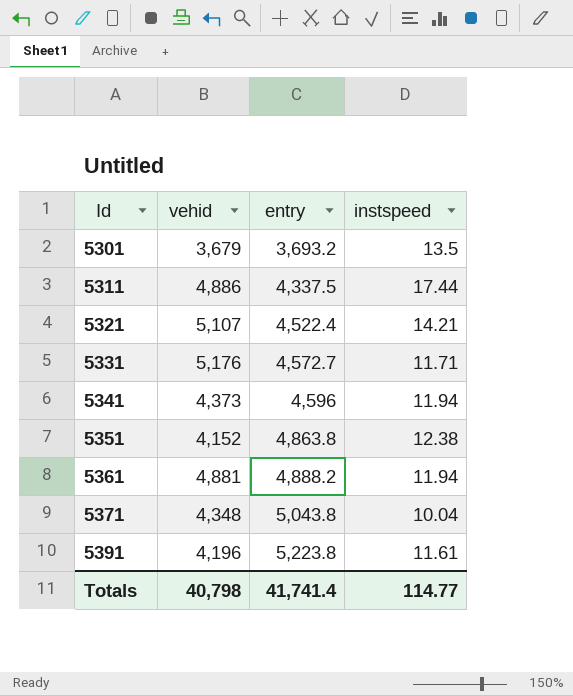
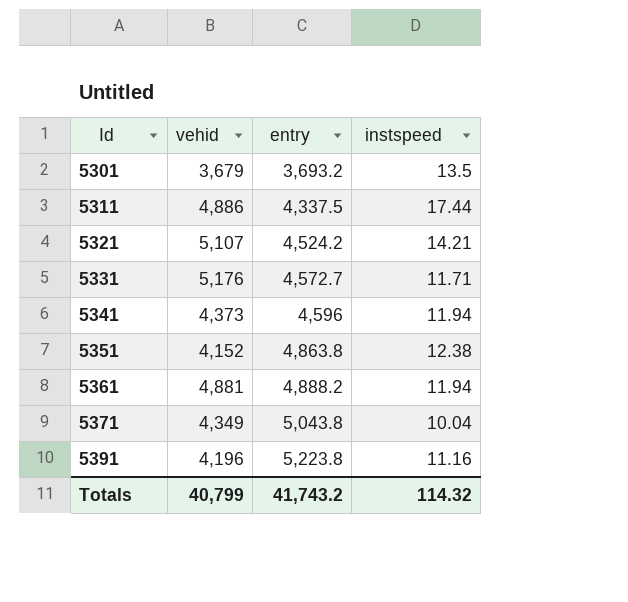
5321 | entry: 4,522.4 -> 4,524.2
5371 | vehid: 4,348 -> 4,349
5391 | instspeed: 11.61 -> 11.16
Totals | vehid: 40,798 -> 40,799
Totals | entry: 41,741.4 -> 41,743.2
Totals | instspeed: 114.77 -> 114.32

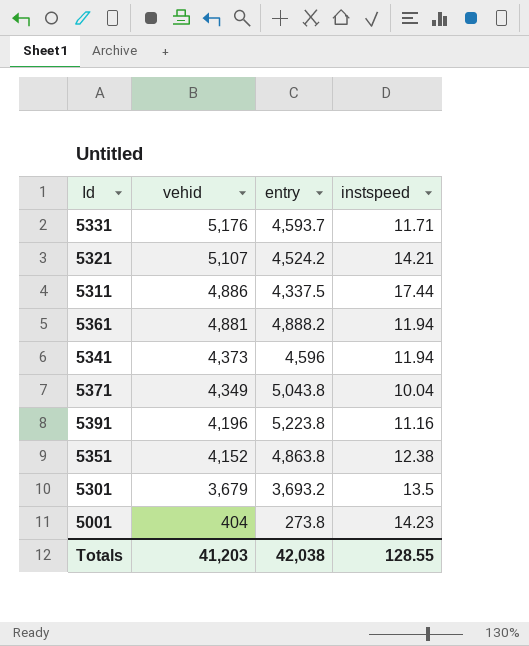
row order: Id ascending -> vehid descending
5331 | entry: 4,572.7 -> 4,593.7
row 5001: none -> 404 | 273.8 | 14.23
Totals | vehid: 40,799 -> 41,203
Totals | entry: 41,743.2 -> 42,038
Totals | instspeed: 114.32 -> 128.55

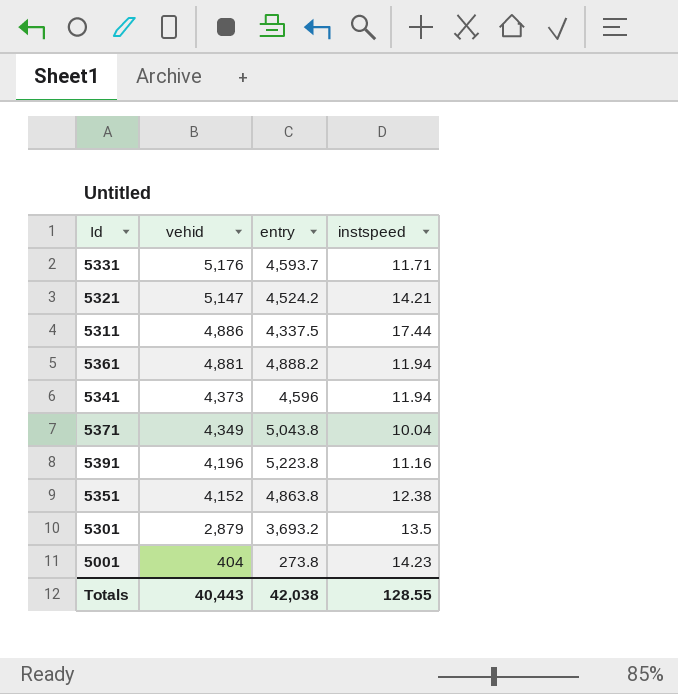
5321 | vehid: 5,107 -> 5,147
5301 | vehid: 3,679 -> 2,879
Totals | vehid: 41,203 -> 40,443

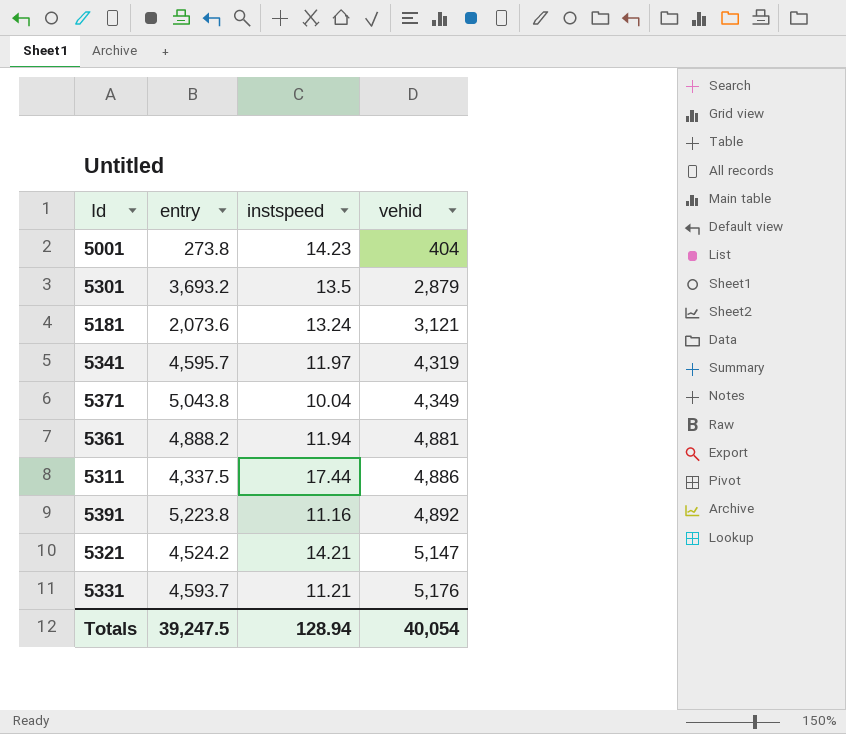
row order: vehid descending -> vehid ascending
column vehid | position: 2 -> 4
row 5351: 4,152 | 4,863.8 | 12.38 -> none
row 5181: none -> 2,073.6 | 13.24 | 3,121
5341 | entry: 4,596 -> 4,595.7
5341 | instspeed: 11.94 -> 11.97
5341 | vehid: 4,373 -> 4,319
5391 | vehid: 4,196 -> 4,892
5331 | instspeed: 11.71 -> 11.21
Totals | entry: 42,038 -> 39,247.5
Totals | instspeed: 128.55 -> 128.94
Totals | vehid: 40,443 -> 40,054

